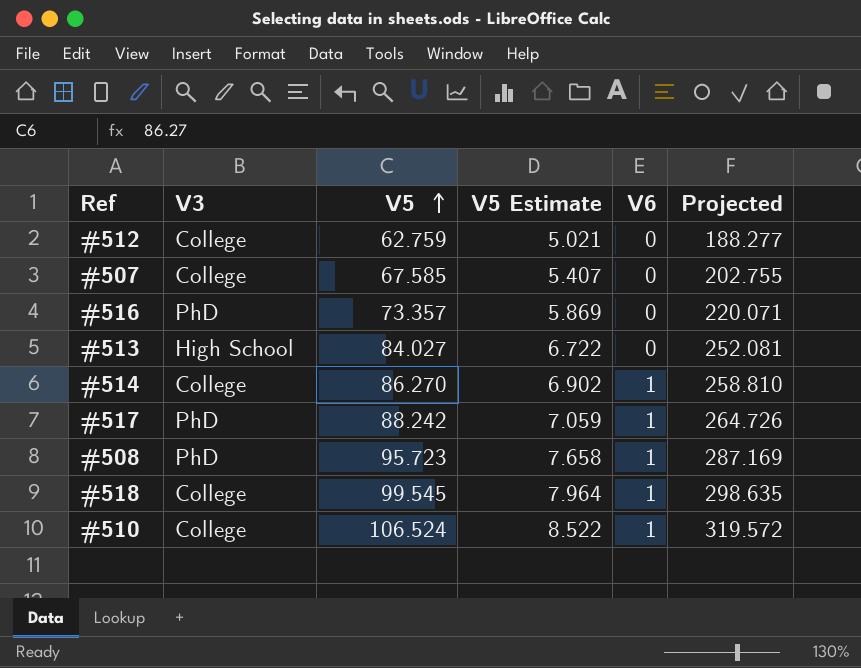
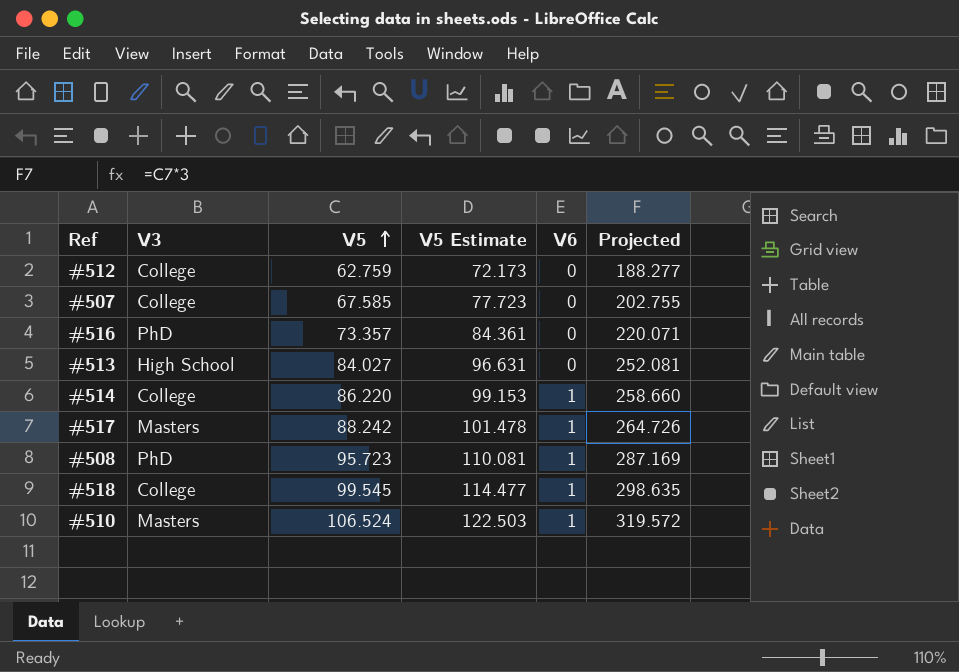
column V5 Estimate | formula: [V5] * 0.08 -> [V5] * 1.15
#514 | V5: 86.270 -> 86.220
#514 | Projected: 258.810 -> 258.660
#517 | V3: PhD -> Masters
#510 | V3: College -> Masters

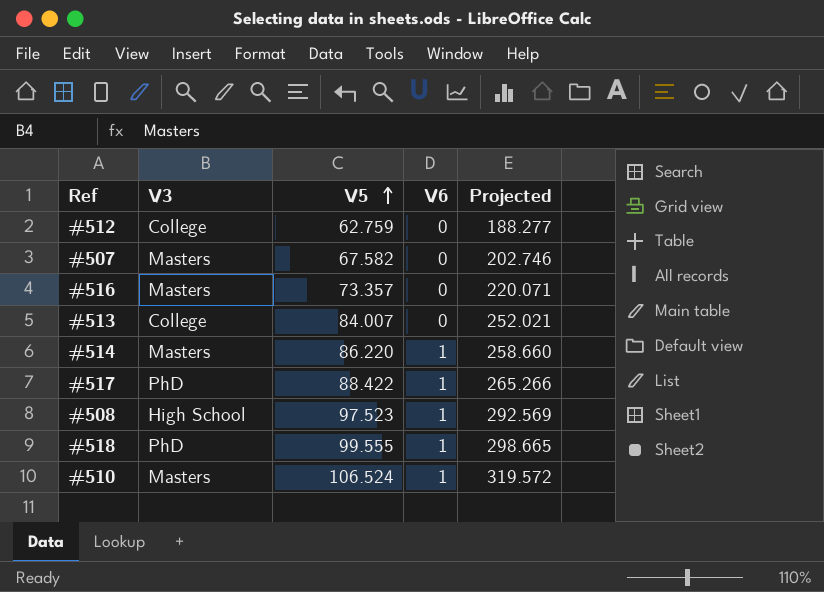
column V5 Estimate | formula: [V5] * 1.15 -> none
#507 | V3: College -> Masters
#507 | V5: 67.585 -> 67.582
#507 | Projected: 202.755 -> 202.746
#516 | V3: PhD -> Masters
#513 | V3: High School -> College
#513 | V5: 84.027 -> 84.007
#513 | Projected: 252.081 -> 252.021
#514 | V3: College -> Masters
#517 | V3: Masters -> PhD
#517 | V5: 88.242 -> 88.422
#517 | Projected: 264.726 -> 265.266
#508 | V3: PhD -> High School
#508 | V5: 95.723 -> 97.523
#508 | Projected: 287.169 -> 292.569
#518 | V3: College -> PhD
#518 | V5: 99.545 -> 99.555
#518 | Projected: 298.635 -> 298.665

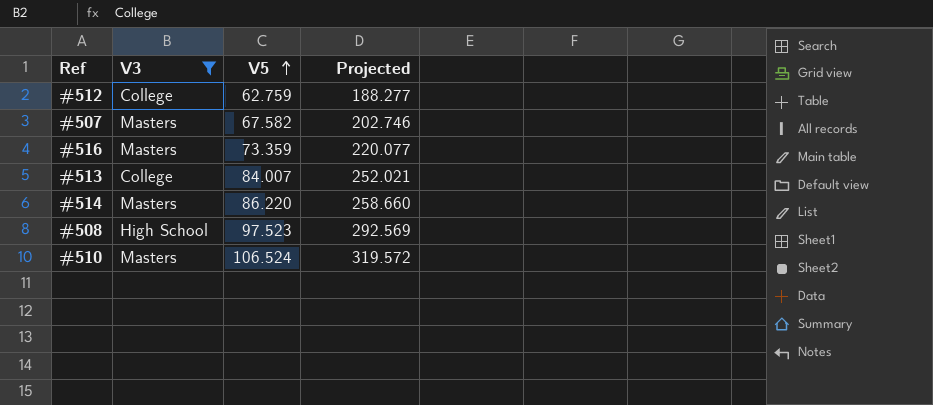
filter: none -> V3 != PhD
column V6 | position: 4 -> none
#516 | V5: 73.357 -> 73.359
#516 | Projected: 220.071 -> 220.077

